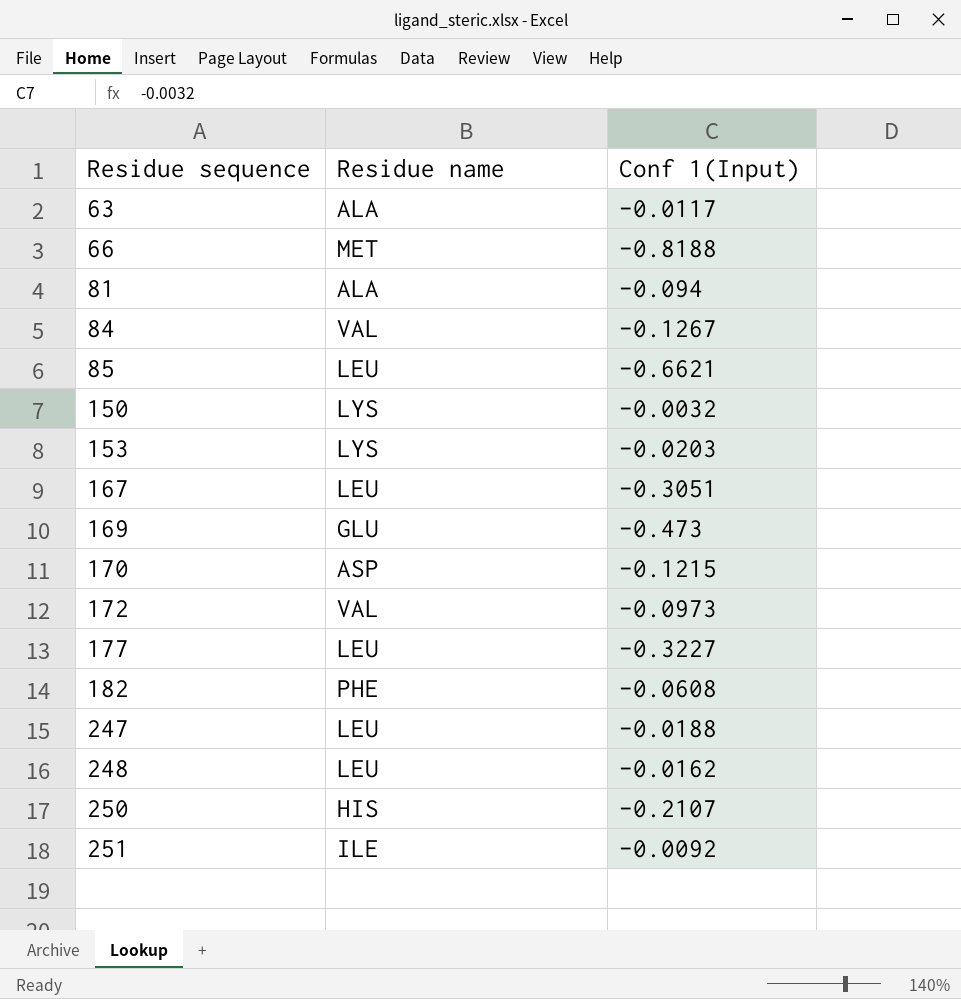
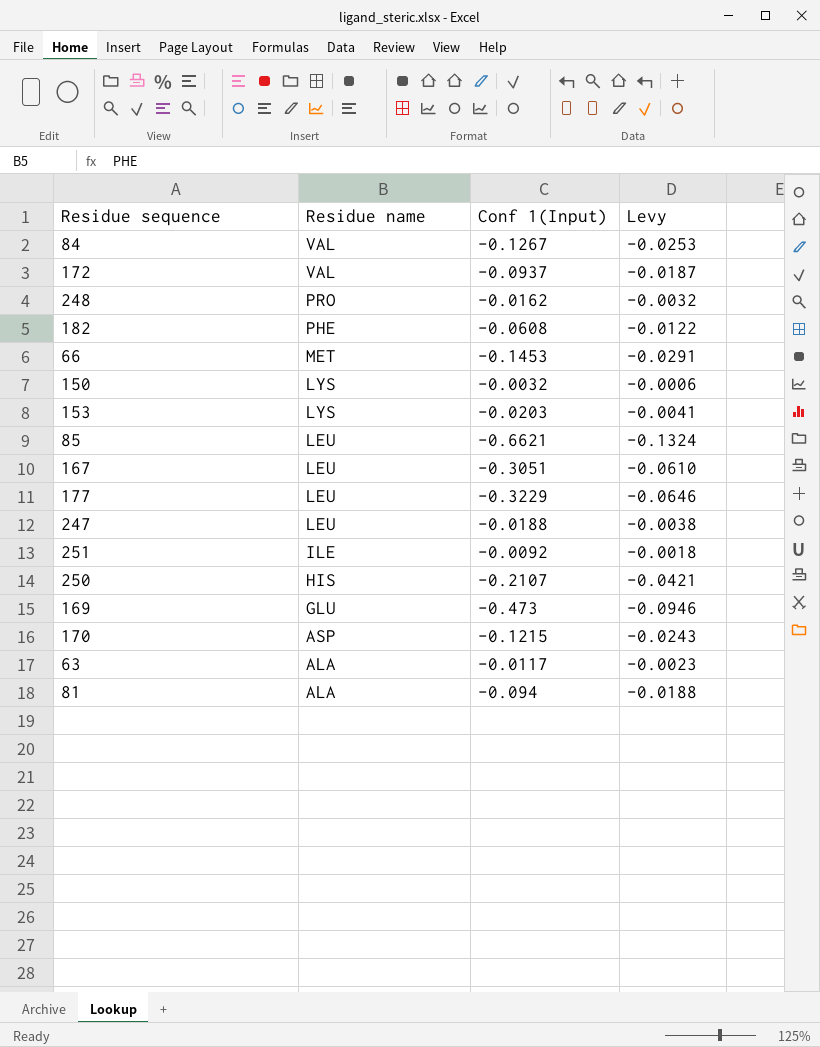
row order: Residue sequence ascending -> Residue name descending
column Levy | formula: none -> [Conf 1(Input)] * 0.2
172 | Conf 1(Input): -0.0973 -> -0.0937
248 | Residue name: LEU -> PRO
66 | Conf 1(Input): -0.8188 -> -0.1453
177 | Conf 1(Input): -0.3227 -> -0.3229

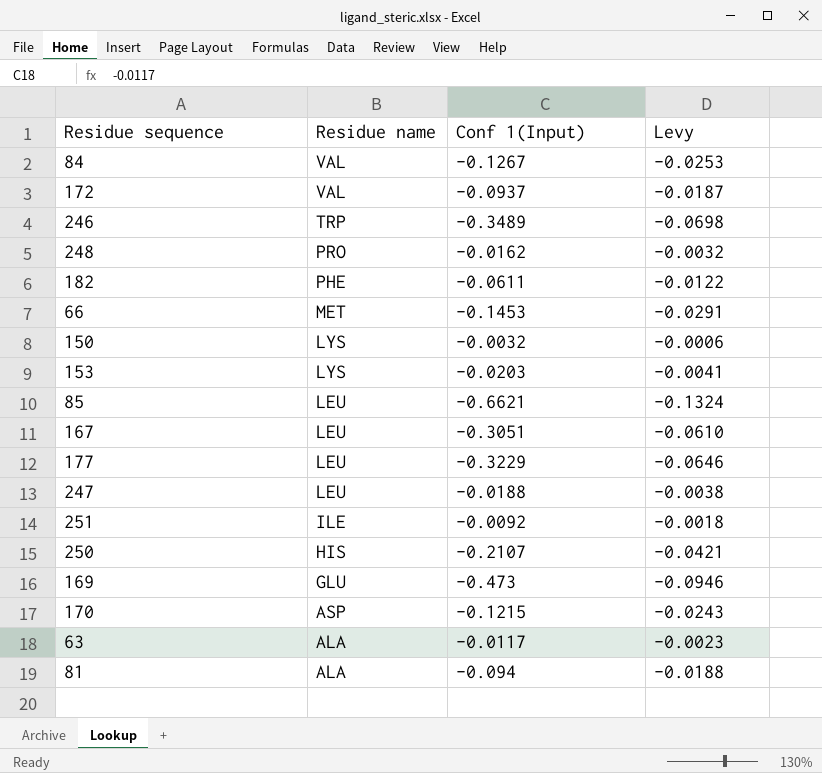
row 246: none -> TRP | -0.3489 | -0.0698
182 | Conf 1(Input): -0.0608 -> -0.0611

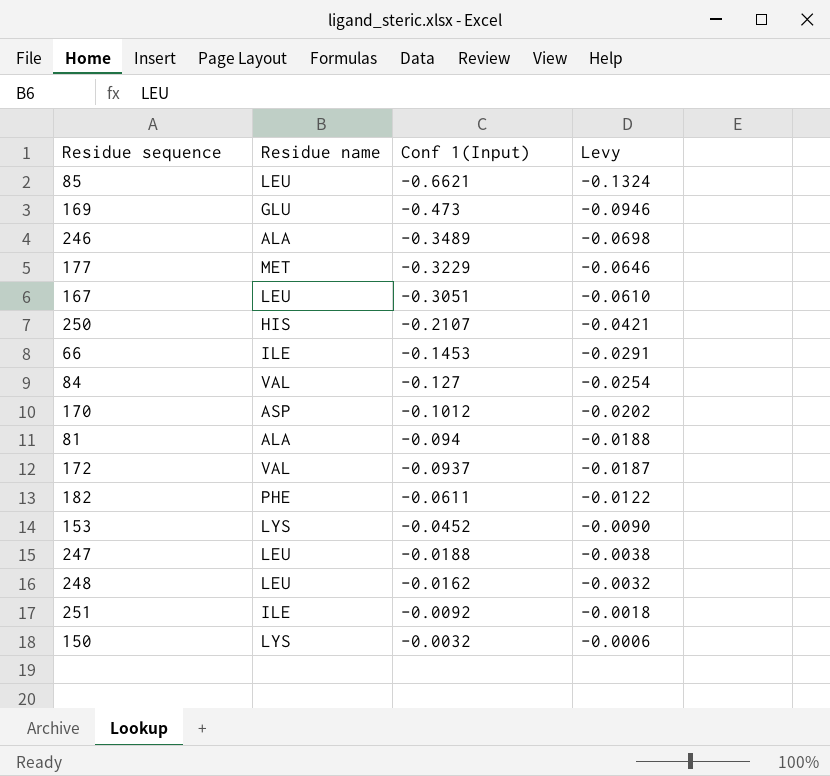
row order: Residue name descending -> Conf 1(Input) ascending
row 63: ALA | -0.0117 | -0.0023 -> none
246 | Residue name: TRP -> ALA
177 | Residue name: LEU -> MET
66 | Residue name: MET -> ILE
84 | Conf 1(Input): -0.1267 -> -0.127
84 | Levy: -0.0253 -> -0.0254
170 | Conf 1(Input): -0.1215 -> -0.1012
170 | Levy: -0.0243 -> -0.0202
153 | Conf 1(Input): -0.0203 -> -0.0452
153 | Levy: -0.0041 -> -0.0090
248 | Residue name: PRO -> LEU

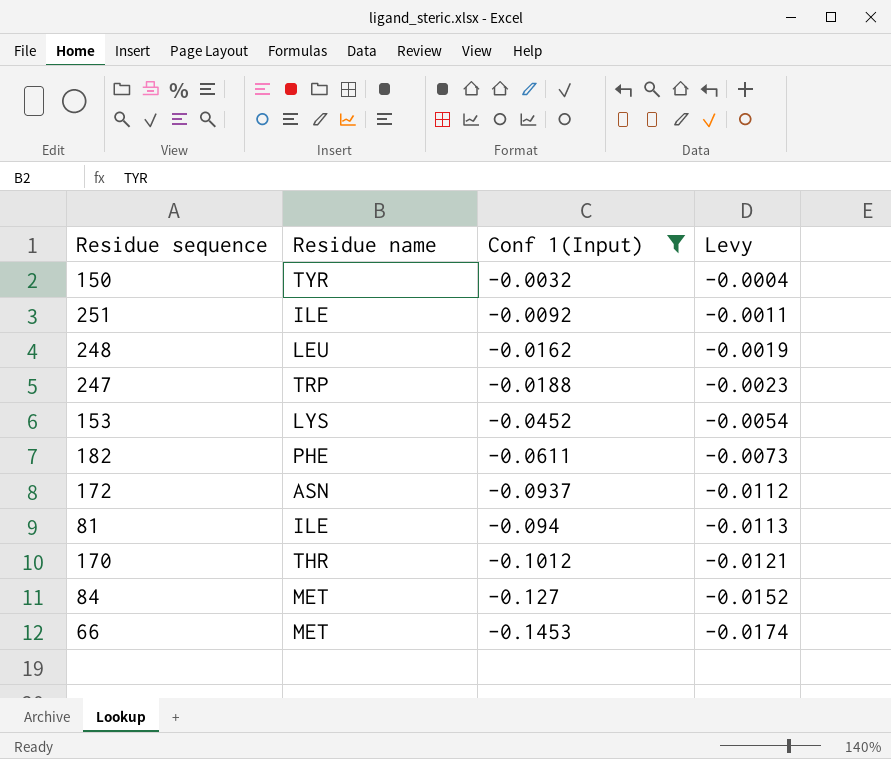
filter: none -> Conf 1(Input) >= -0.1453
row order: Conf 1(Input) ascending -> Conf 1(Input) descending
column Levy | formula: [Conf 1(Input)] * 0.2 -> [Conf 1(Input)] * 0.12
150 | Residue name: LYS -> TYR
247 | Residue name: LEU -> TRP
172 | Residue name: VAL -> ASN
81 | Residue name: ALA -> ILE
170 | Residue name: ASP -> THR
84 | Residue name: VAL -> MET
66 | Residue name: ILE -> MET

